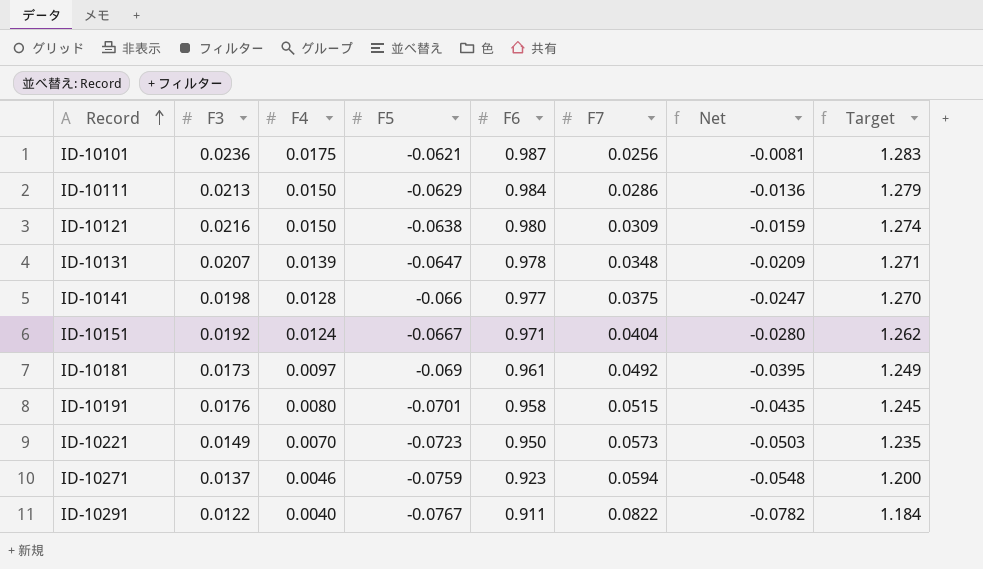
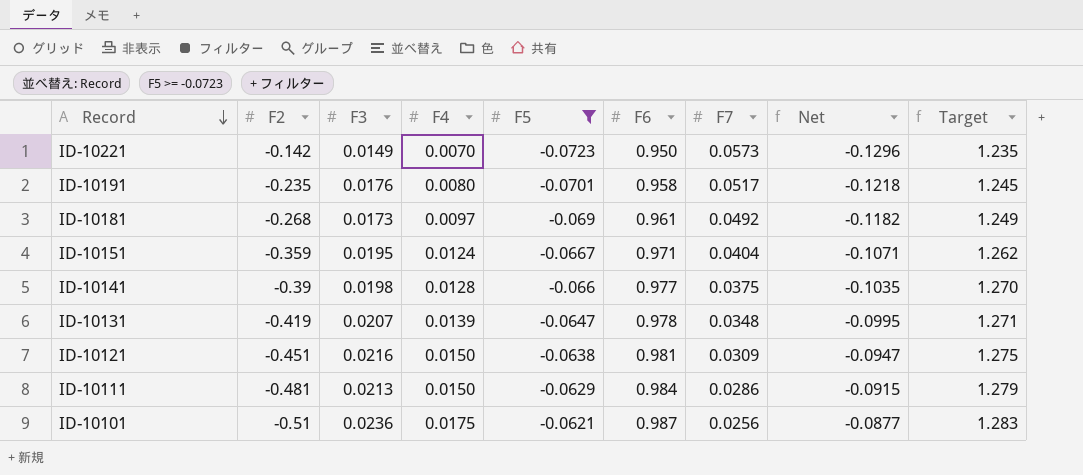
filter: none -> F5 >= -0.0723
row order: Record ascending -> Record descending
column F2 | position: none -> 2
column Net | formula: [F4] - [F7] -> [F5] - [F7]
ID-10191 | F7: 0.0515 -> 0.0517
ID-10151 | F3: 0.0192 -> 0.0195
ID-10121 | F6: 0.980 -> 0.981
ID-10121 | Target: 1.274 -> 1.275

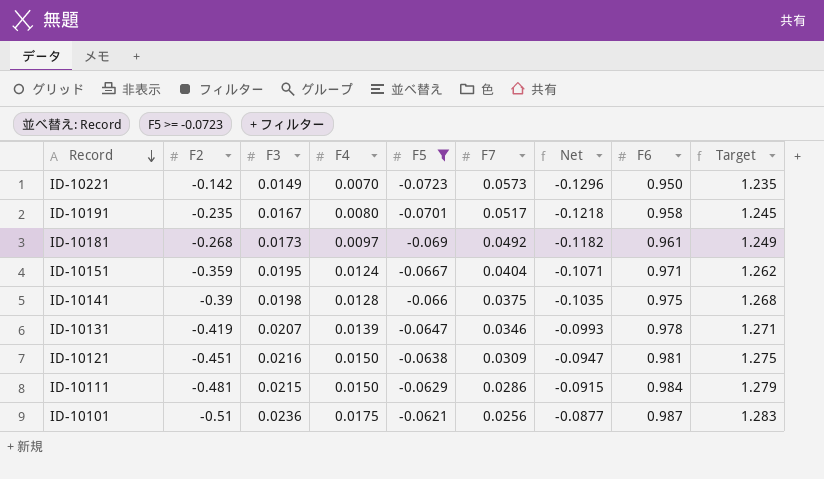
column F6 | position: 6 -> 8
ID-10191 | F3: 0.0176 -> 0.0167
ID-10141 | F6: 0.977 -> 0.975
ID-10141 | Target: 1.270 -> 1.268
ID-10131 | F7: 0.0348 -> 0.0346
ID-10131 | Net: -0.0995 -> -0.0993
ID-10111 | F3: 0.0213 -> 0.0215

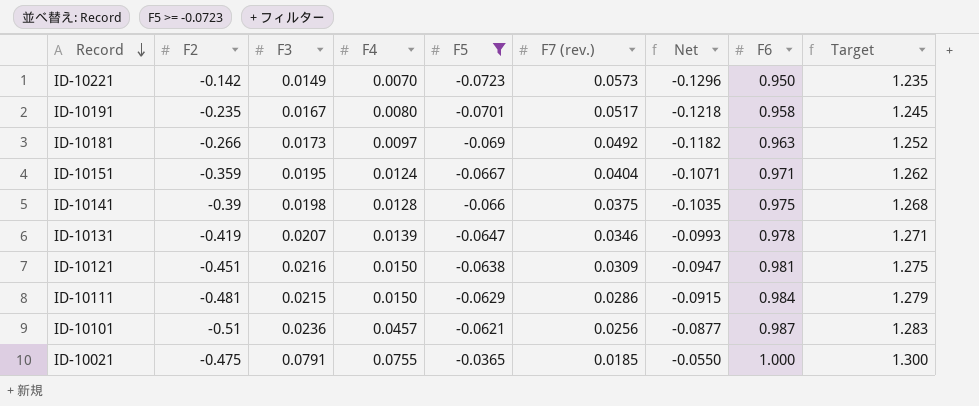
column name: F7 -> F7 (rev.)
ID-10181 | F2: -0.268 -> -0.266
ID-10181 | F6: 0.961 -> 0.963
ID-10181 | Target: 1.249 -> 1.252
ID-10101 | F4: 0.0175 -> 0.0457
row ID-10021: none -> -0.475 | 0.0791 | 0.0755 | -0.0365 | 0.0185 | -0.0550 | 1.000 | 1.300

